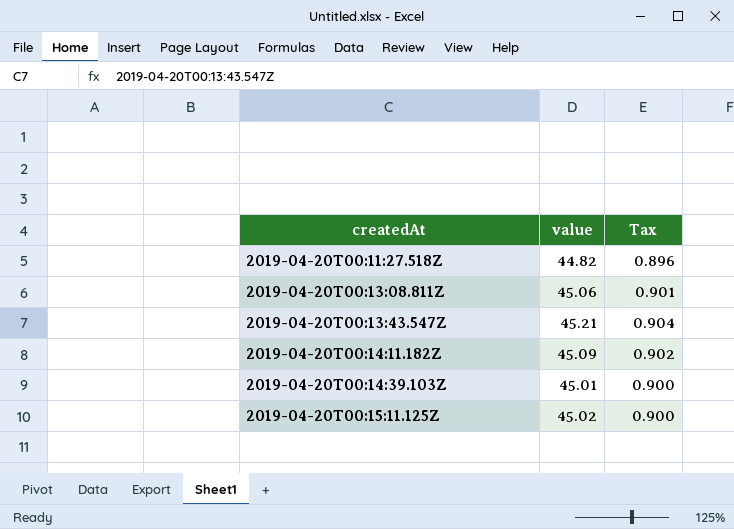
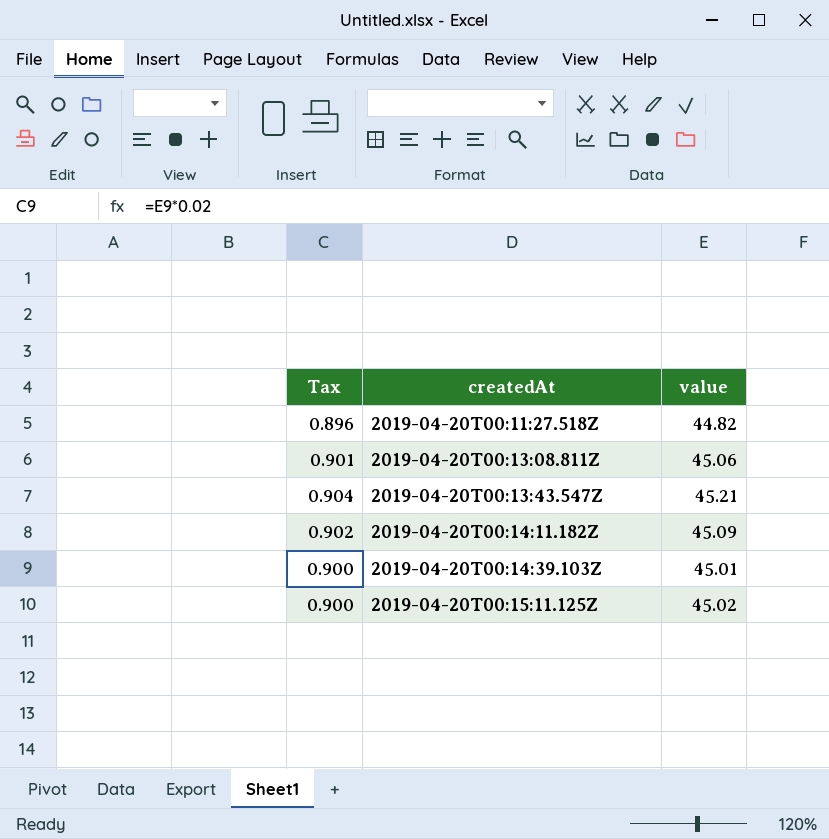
column Tax | position: 3 -> 1

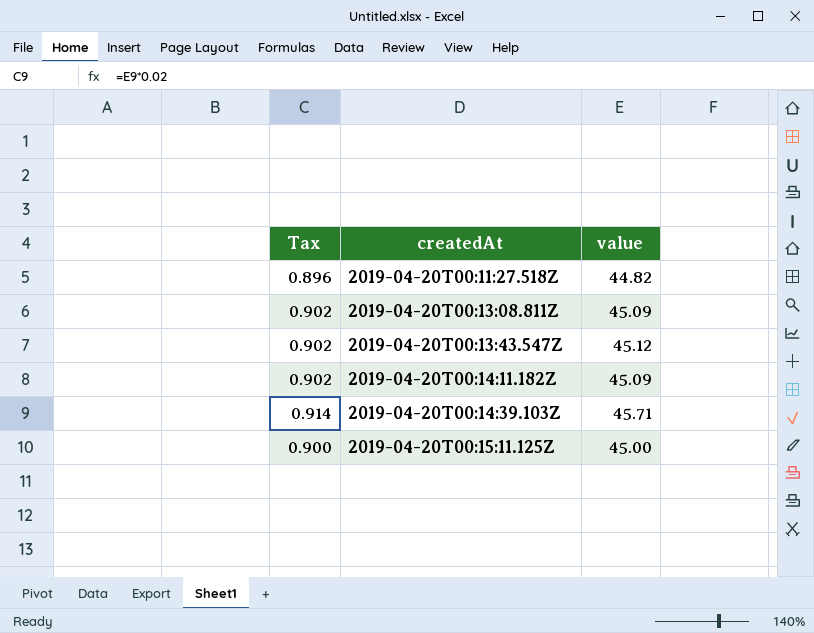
2019-04-20T00:13:08.811Z | Tax: 0.901 -> 0.902
2019-04-20T00:13:08.811Z | value: 45.06 -> 45.09
2019-04-20T00:13:43.547Z | Tax: 0.904 -> 0.902
2019-04-20T00:13:43.547Z | value: 45.21 -> 45.12
2019-04-20T00:14:39.103Z | Tax: 0.900 -> 0.914
2019-04-20T00:14:39.103Z | value: 45.01 -> 45.71
2019-04-20T00:15:11.125Z | value: 45.02 -> 45.00

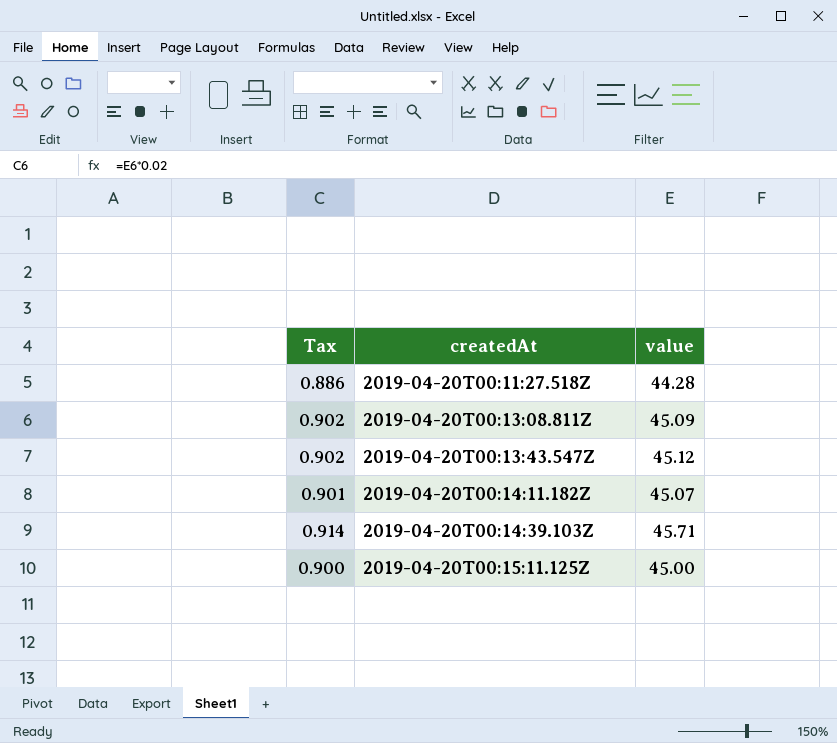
2019-04-20T00:11:27.518Z | Tax: 0.896 -> 0.886
2019-04-20T00:11:27.518Z | value: 44.82 -> 44.28
2019-04-20T00:14:11.182Z | Tax: 0.902 -> 0.901
2019-04-20T00:14:11.182Z | value: 45.09 -> 45.07

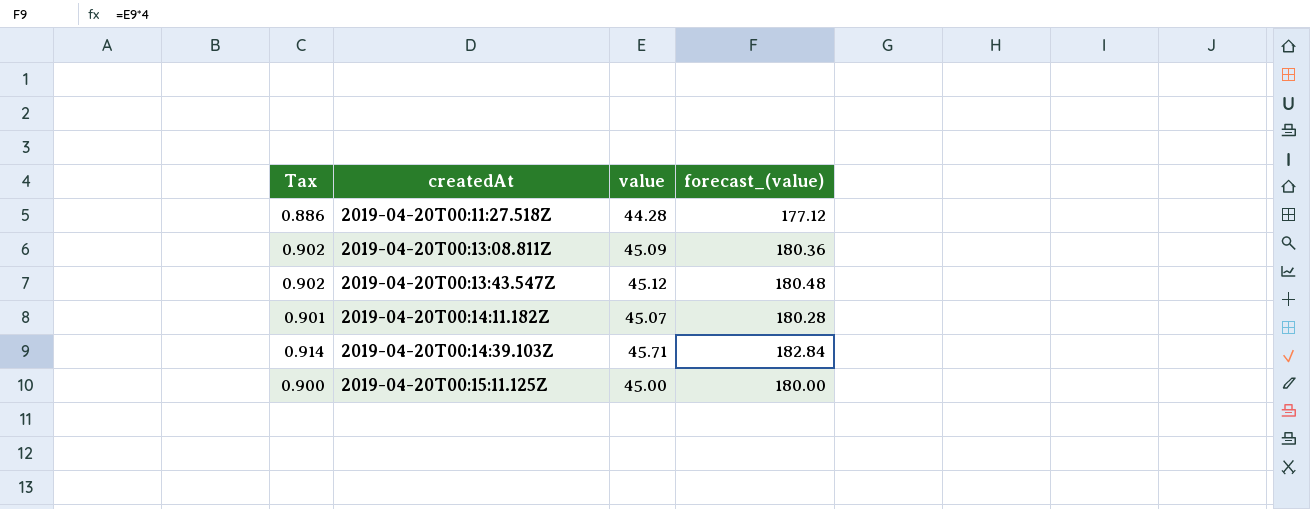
column forecast_(value) | formula: none -> [value] * 4

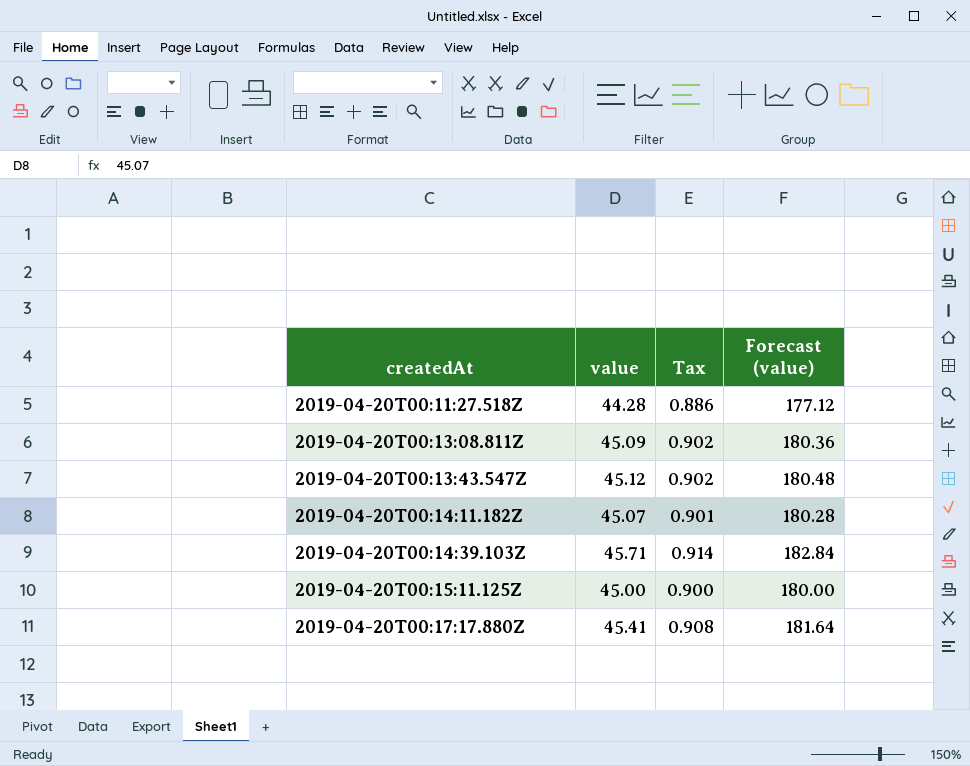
column Tax | position: 1 -> 3
column name: forecast_(value) -> Forecast (value)
row 2019-04-20T00:17:17.880Z: none -> 45.41 | 0.908 | 181.64

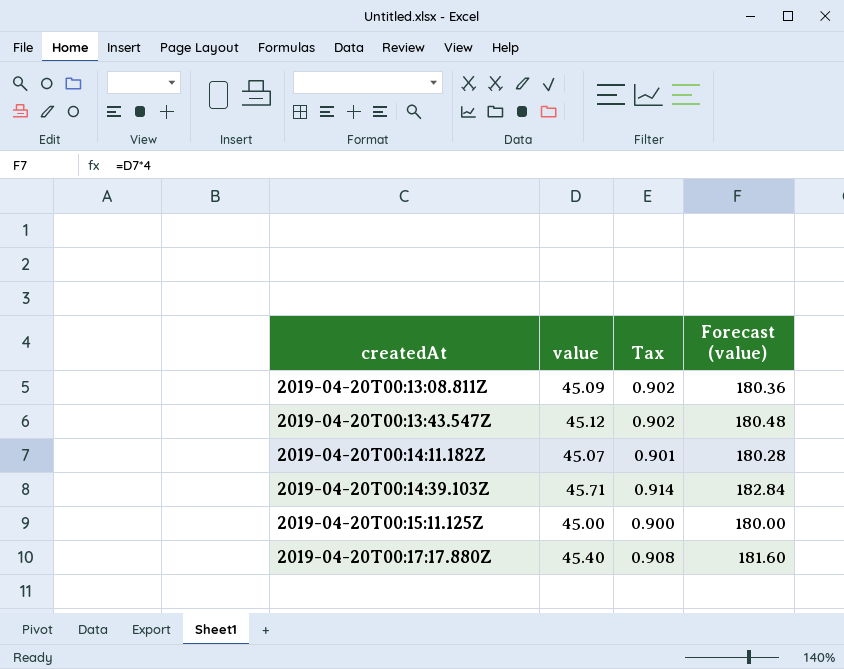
row 2019-04-20T00:11:27.518Z: 44.28 | 0.886 | 177.12 -> none
2019-04-20T00:17:17.880Z | value: 45.41 -> 45.40
2019-04-20T00:17:17.880Z | Forecast (value): 181.64 -> 181.60

